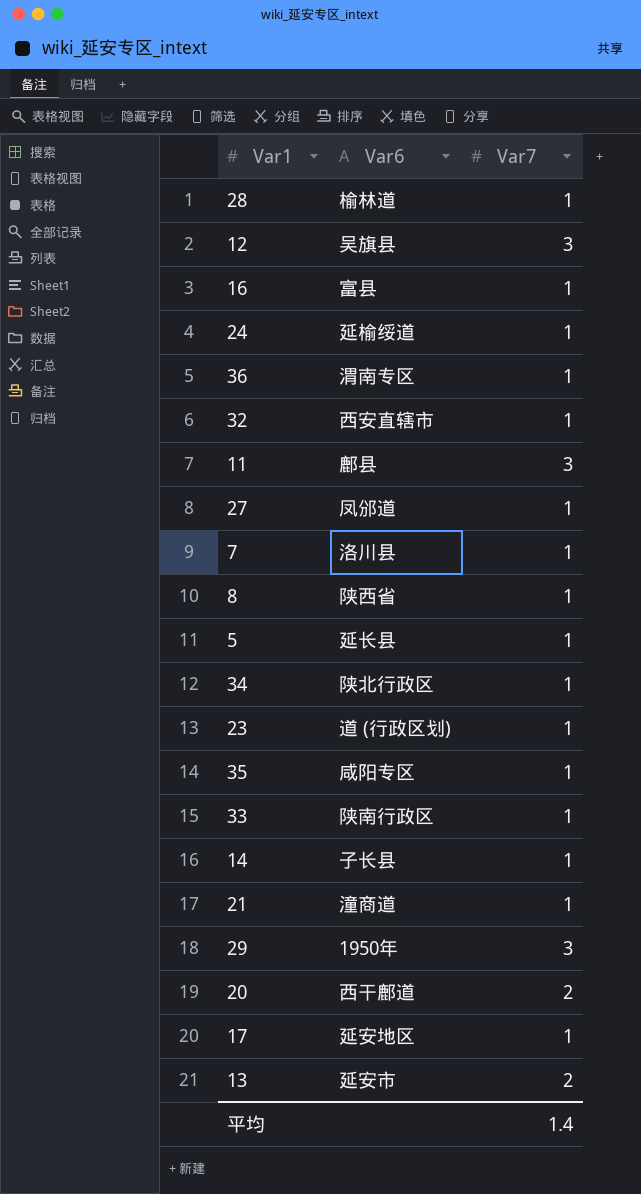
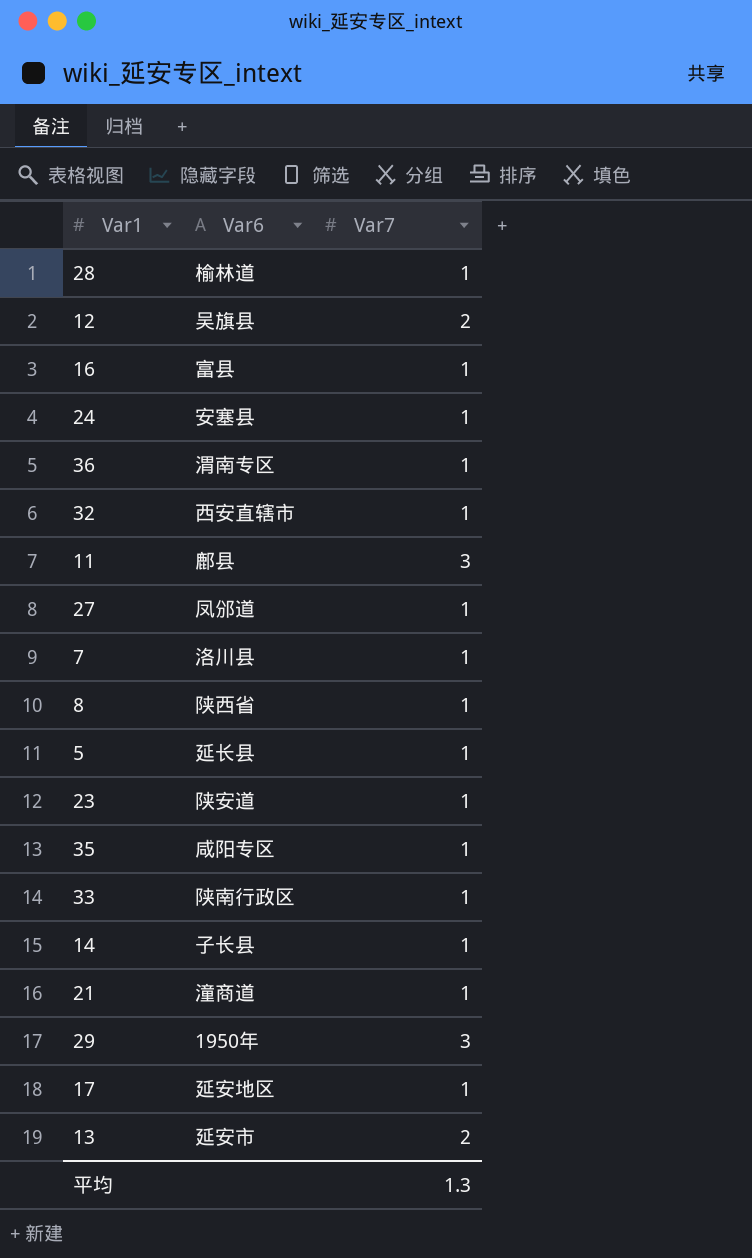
row 34: 陕北行政区 | 1 -> none
row 20: 西干鄜道 | 2 -> none
12 | Var7: 3 -> 2
24 | Var6: 延榆绥道 -> 安塞县
23 | Var6: 道 (行政区划) -> 陕安道
平均 | Var7: 1.4 -> 1.3

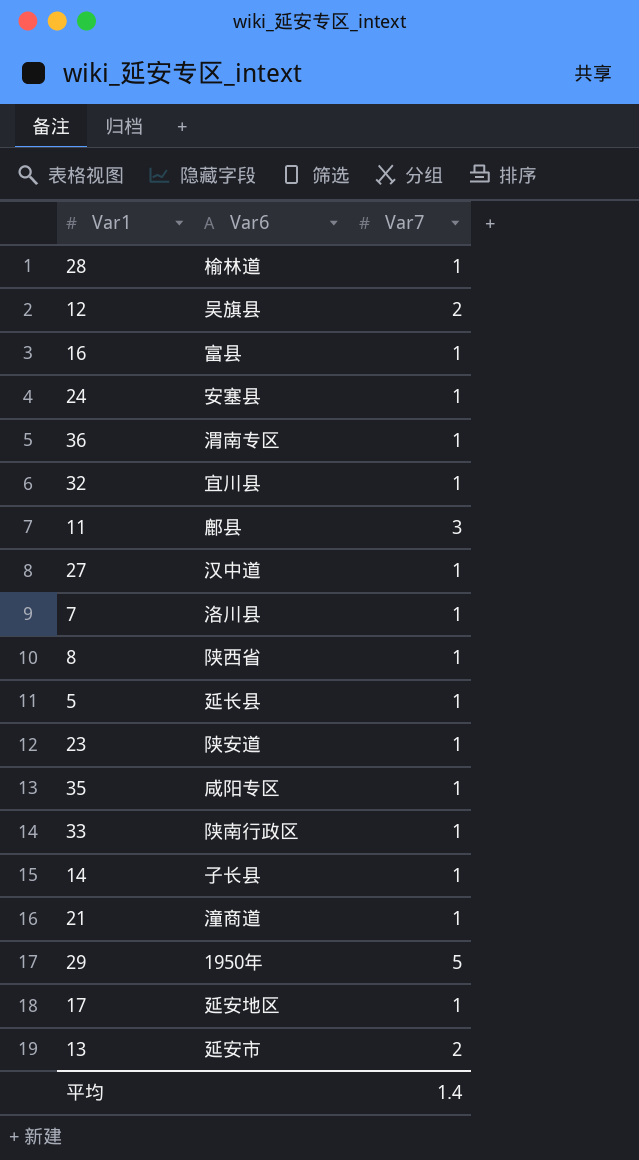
32 | Var6: 西安直辖市 -> 宜川县
27 | Var6: 凤邠道 -> 汉中道
29 | Var7: 3 -> 5
平均 | Var7: 1.3 -> 1.4

